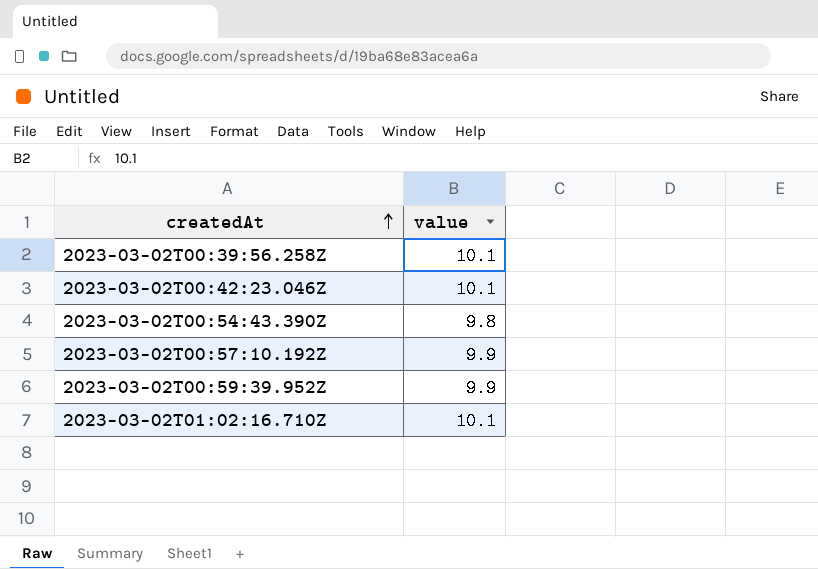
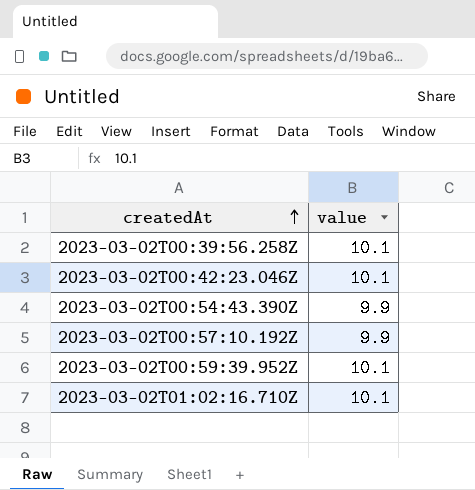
2023-03-02T00:54:43.390Z | value: 9.8 -> 9.9
2023-03-02T00:59:39.952Z | value: 9.9 -> 10.1

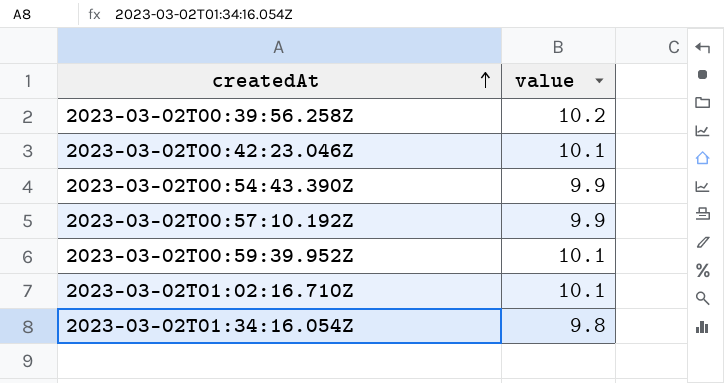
2023-03-02T00:39:56.258Z | value: 10.1 -> 10.2
row 2023-03-02T01:34:16.054Z: none -> 9.8

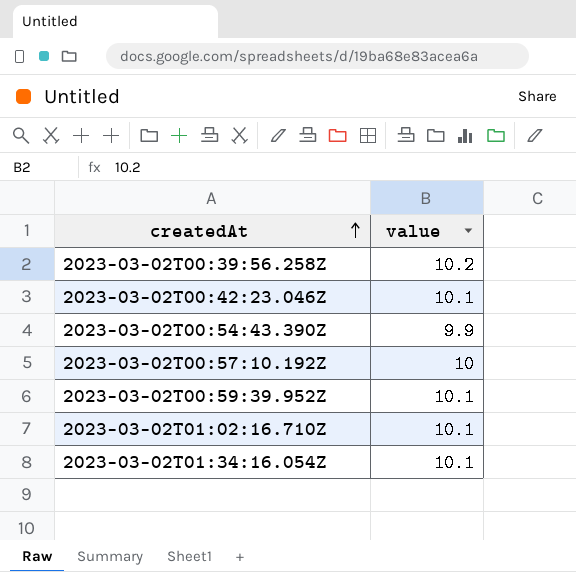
2023-03-02T00:57:10.192Z | value: 9.9 -> 10
2023-03-02T01:34:16.054Z | value: 9.8 -> 10.1

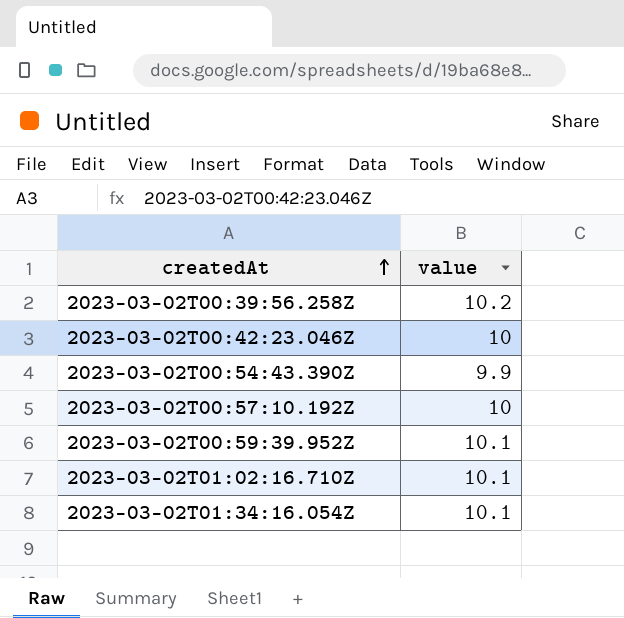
2023-03-02T00:42:23.046Z | value: 10.1 -> 10

